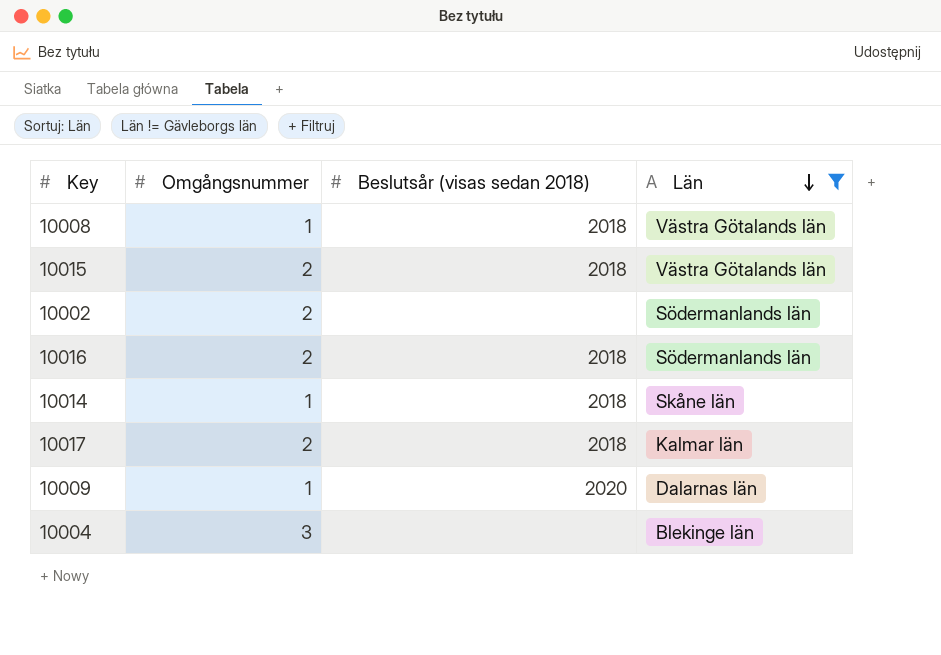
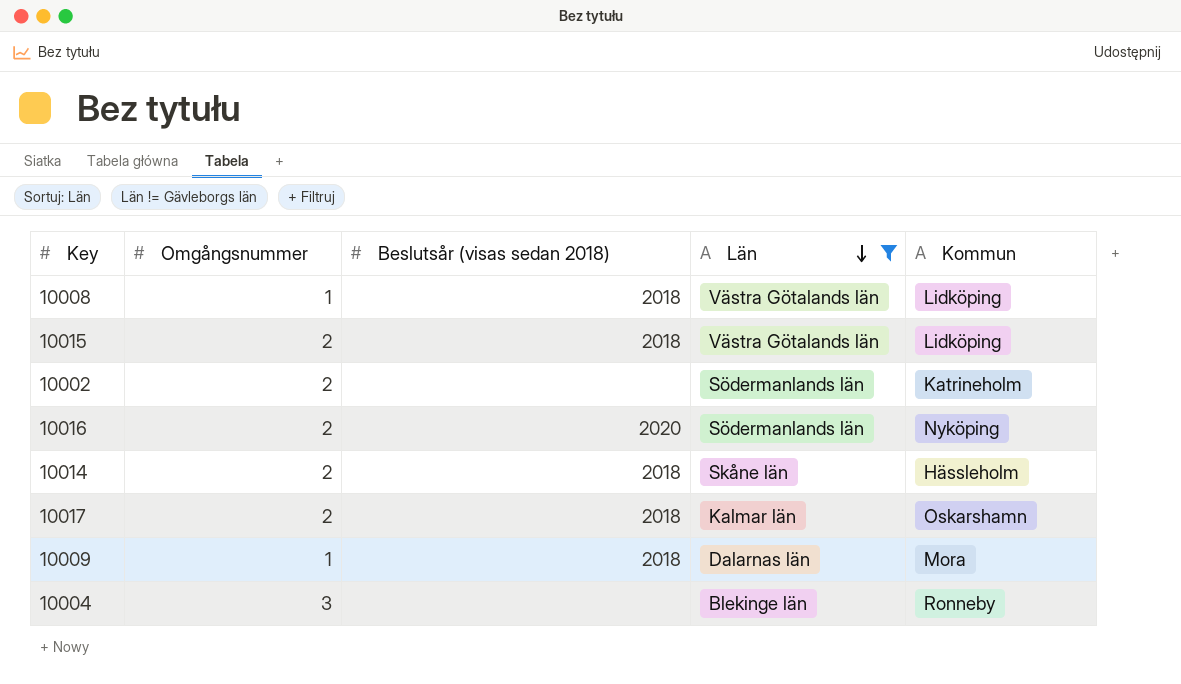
column Kommun | position: none -> 5
10016 | Beslutsår (visas sedan 2018): 2018 -> 2020
10014 | Omgångsnummer: 1 -> 2
10009 | Beslutsår (visas sedan 2018): 2020 -> 2018

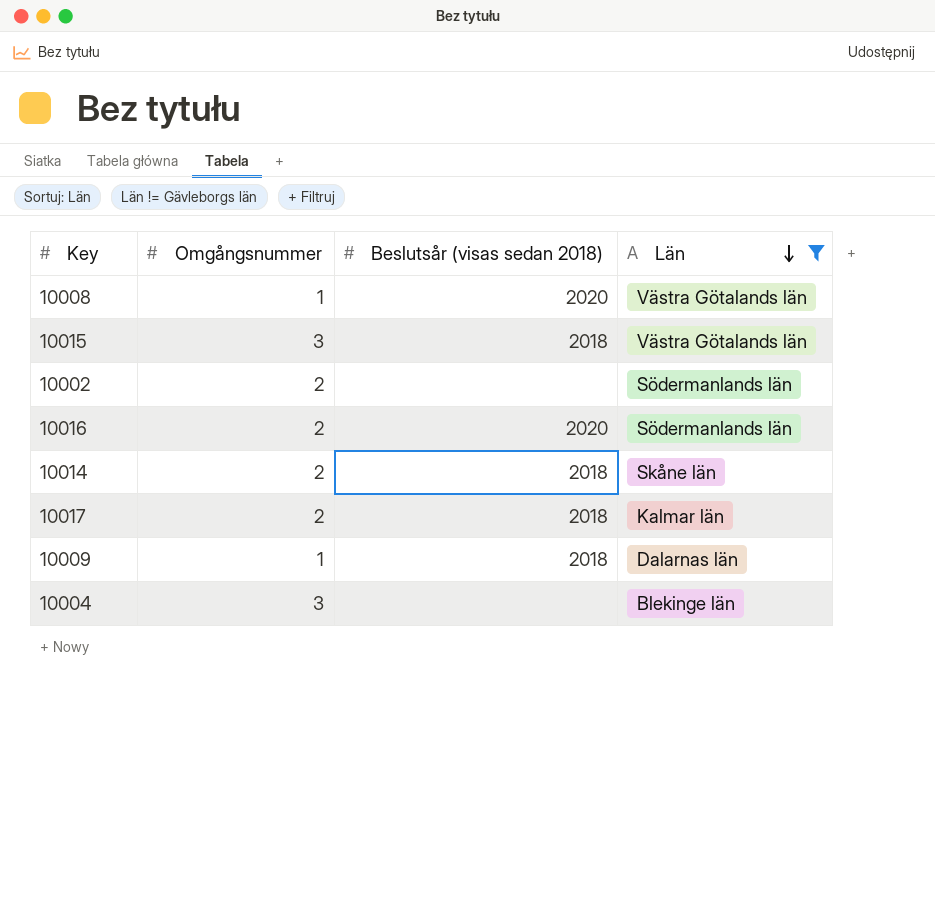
column Kommun | position: 5 -> none
10008 | Beslutsår (visas sedan 2018): 2018 -> 2020
10015 | Omgångsnummer: 2 -> 3

